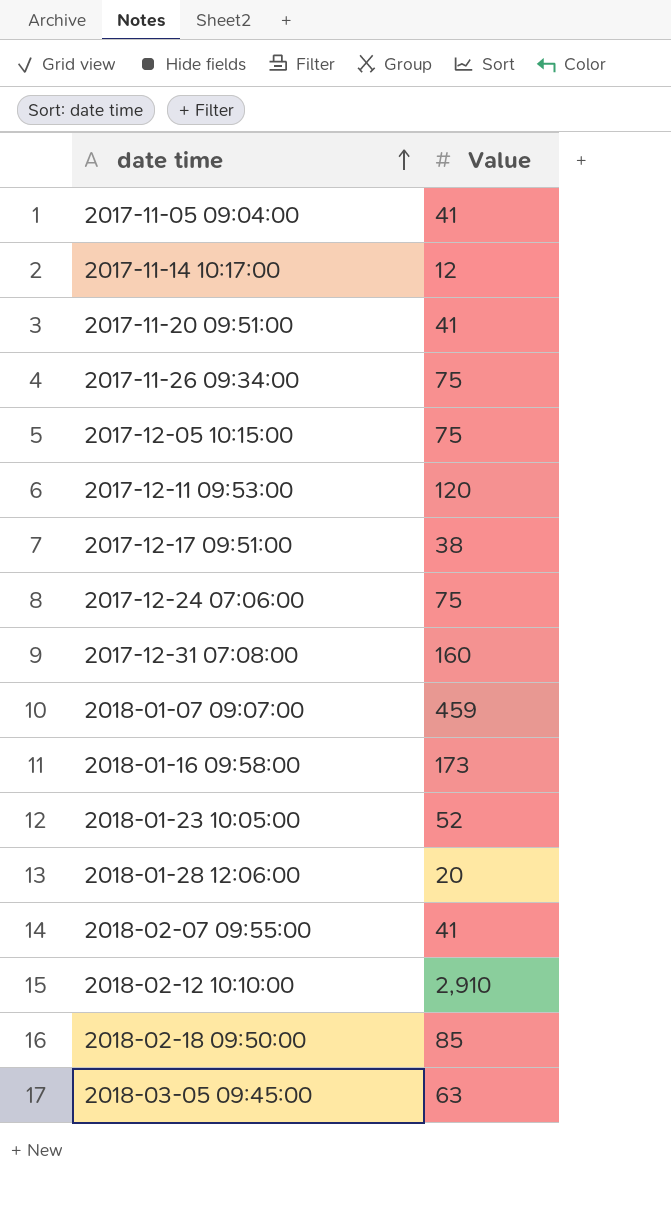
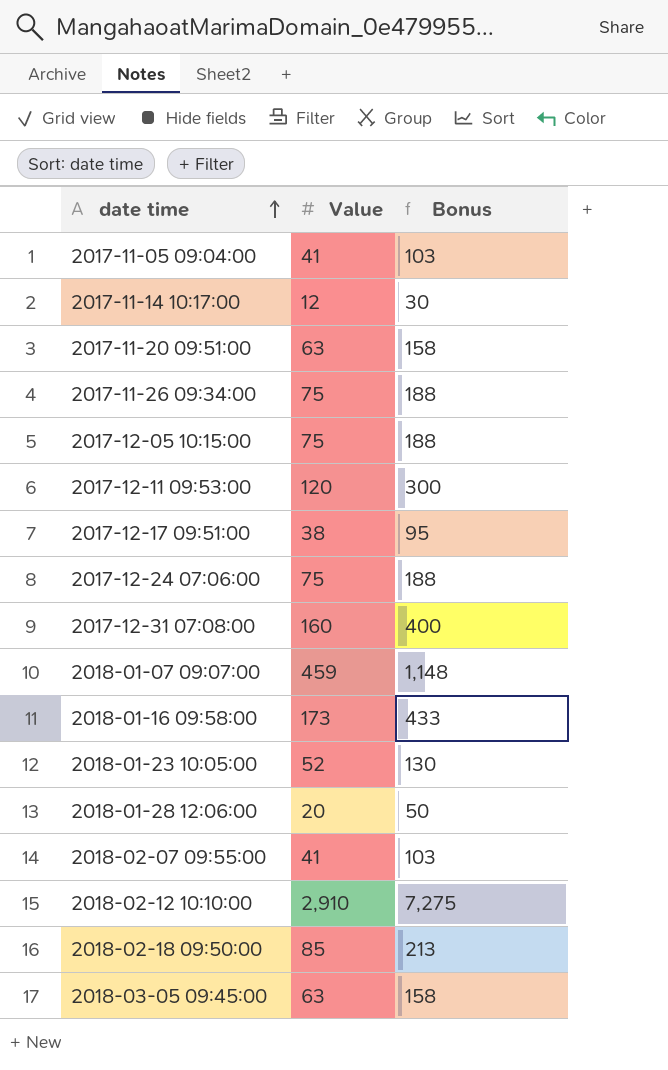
column Bonus | formula: none -> [Value] * 2.5
2017-11-20 09:51:00 | Value: 41 -> 63

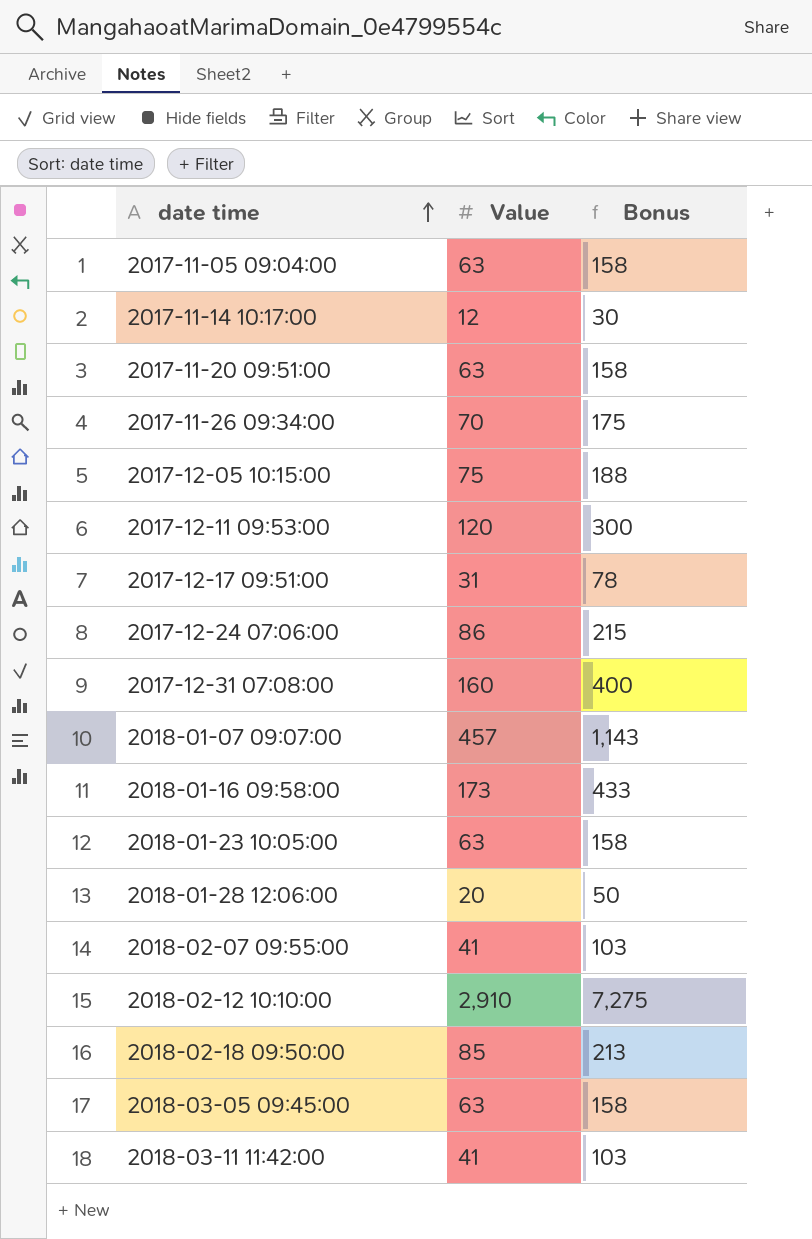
2017-11-05 09:04:00 | Value: 41 -> 63
2017-11-05 09:04:00 | Bonus: 103 -> 158
2017-11-26 09:34:00 | Value: 75 -> 70
2017-11-26 09:34:00 | Bonus: 188 -> 175
2017-12-17 09:51:00 | Value: 38 -> 31
2017-12-17 09:51:00 | Bonus: 95 -> 78
2017-12-24 07:06:00 | Value: 75 -> 86
2017-12-24 07:06:00 | Bonus: 188 -> 215
2018-01-07 09:07:00 | Value: 459 -> 457
2018-01-07 09:07:00 | Bonus: 1,148 -> 1,143
2018-01-23 10:05:00 | Value: 52 -> 63
2018-01-23 10:05:00 | Bonus: 130 -> 158
row 2018-03-11 11:42:00: none -> 41 | 103

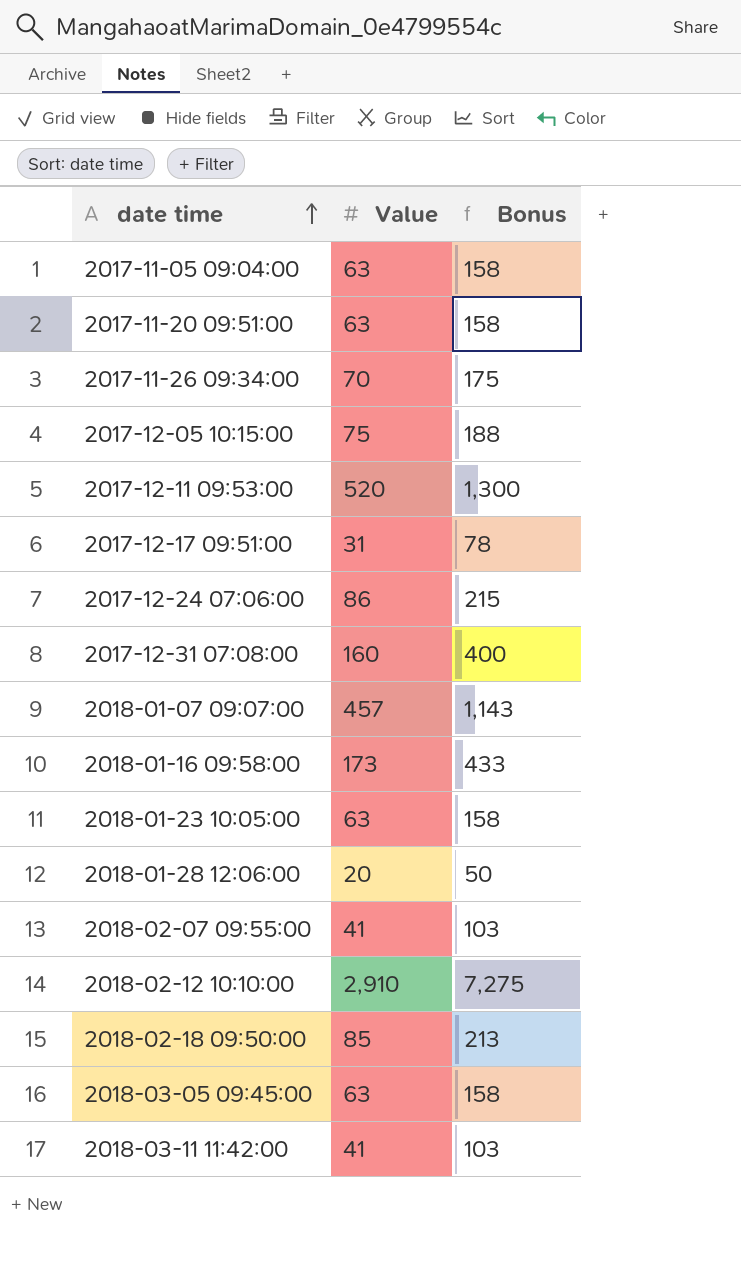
row 2017-11-14 10:17:00: 12 | 30 -> none
2017-12-11 09:53:00 | Value: 120 -> 520
2017-12-11 09:53:00 | Bonus: 300 -> 1,300

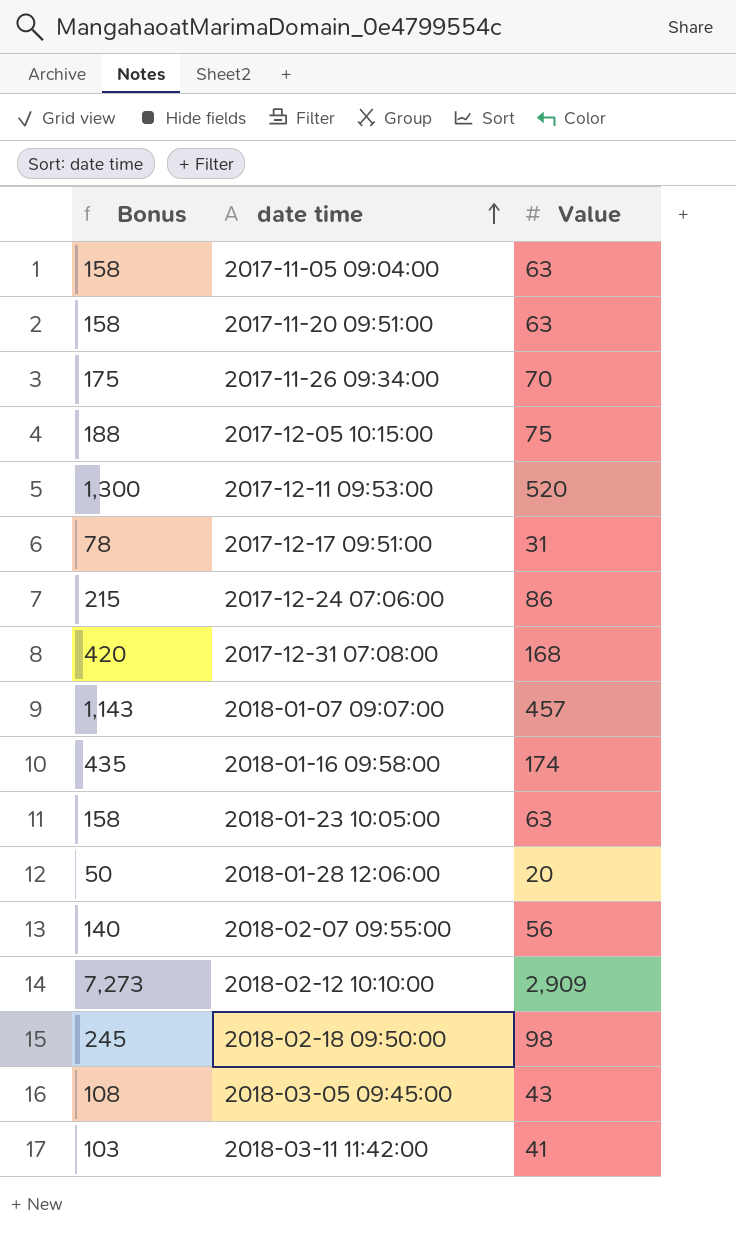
column Bonus | position: 3 -> 1
2017-12-31 07:08:00 | Bonus: 400 -> 420
2017-12-31 07:08:00 | Value: 160 -> 168
2018-01-16 09:58:00 | Bonus: 433 -> 435
2018-01-16 09:58:00 | Value: 173 -> 174
2018-02-07 09:55:00 | Bonus: 103 -> 140
2018-02-07 09:55:00 | Value: 41 -> 56
2018-02-12 10:10:00 | Bonus: 7,275 -> 7,273
2018-02-12 10:10:00 | Value: 2,910 -> 2,909
2018-02-18 09:50:00 | Bonus: 213 -> 245
2018-02-18 09:50:00 | Value: 85 -> 98
2018-03-05 09:45:00 | Bonus: 158 -> 108
2018-03-05 09:45:00 | Value: 63 -> 43

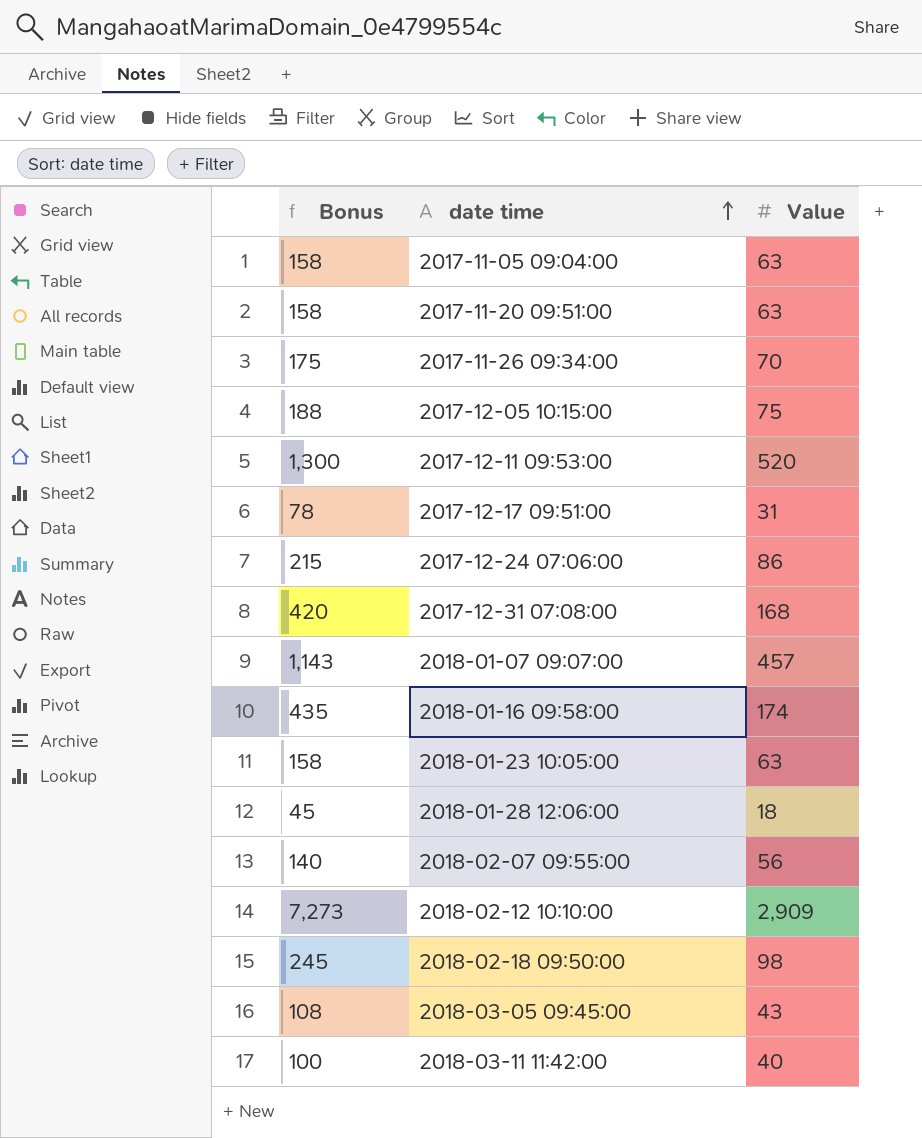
2018-01-28 12:06:00 | Bonus: 50 -> 45
2018-01-28 12:06:00 | Value: 20 -> 18
2018-03-11 11:42:00 | Bonus: 103 -> 100
2018-03-11 11:42:00 | Value: 41 -> 40

